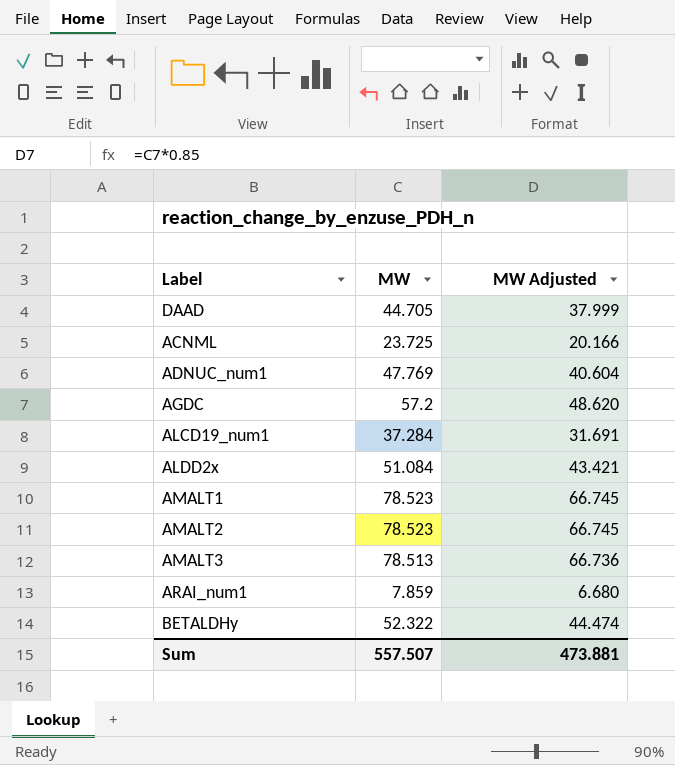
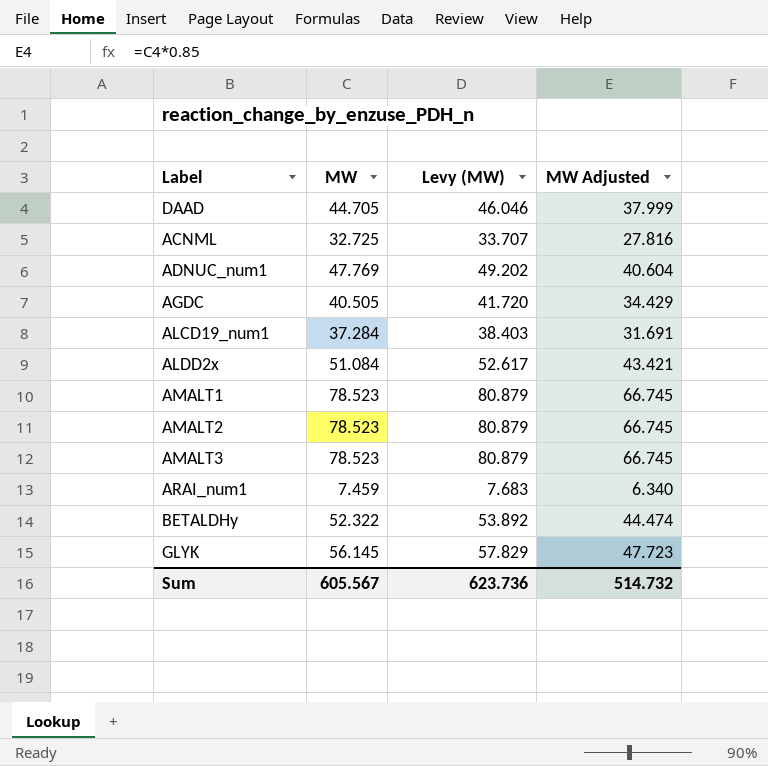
column Levy (MW) | formula: none -> [MW] * 1.03
ACNML | MW: 23.725 -> 32.725
ACNML | MW Adjusted: 20.166 -> 27.816
AGDC | MW: 57.2 -> 40.505
AGDC | MW Adjusted: 48.620 -> 34.429
AMALT3 | MW: 78.513 -> 78.523
AMALT3 | MW Adjusted: 66.736 -> 66.745
ARAI_num1 | MW: 7.859 -> 7.459
ARAI_num1 | MW Adjusted: 6.680 -> 6.340
row GLYK: none -> 56.145 | 57.829 | 47.723
Sum | MW: 557.507 -> 605.567
Sum | MW Adjusted: 473.881 -> 514.732

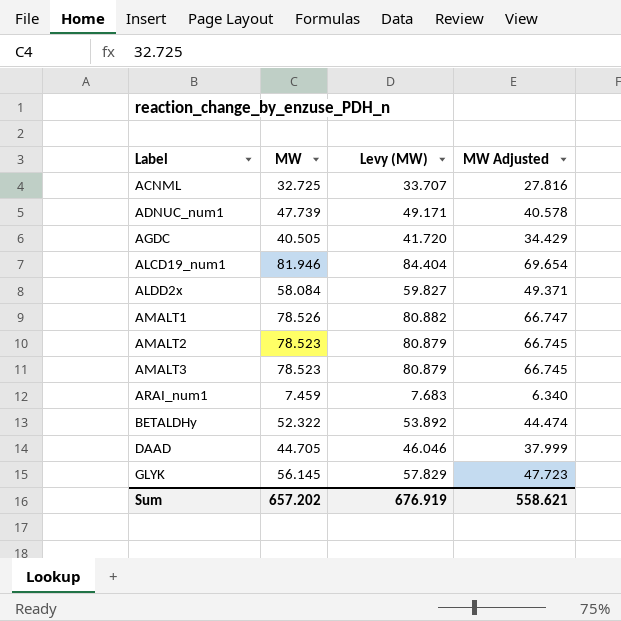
row order: none -> Label ascending
ADNUC_num1 | MW: 47.769 -> 47.739
ADNUC_num1 | Levy (MW): 49.202 -> 49.171
ADNUC_num1 | MW Adjusted: 40.604 -> 40.578
ALCD19_num1 | MW: 37.284 -> 81.946
ALCD19_num1 | Levy (MW): 38.403 -> 84.404
ALCD19_num1 | MW Adjusted: 31.691 -> 69.654
ALDD2x | MW: 51.084 -> 58.084
ALDD2x | Levy (MW): 52.617 -> 59.827
ALDD2x | MW Adjusted: 43.421 -> 49.371
AMALT1 | MW: 78.523 -> 78.526
AMALT1 | Levy (MW): 80.879 -> 80.882
AMALT1 | MW Adjusted: 66.745 -> 66.747
Sum | MW: 605.567 -> 657.202
Sum | Levy (MW): 623.736 -> 676.919
Sum | MW Adjusted: 514.732 -> 558.621

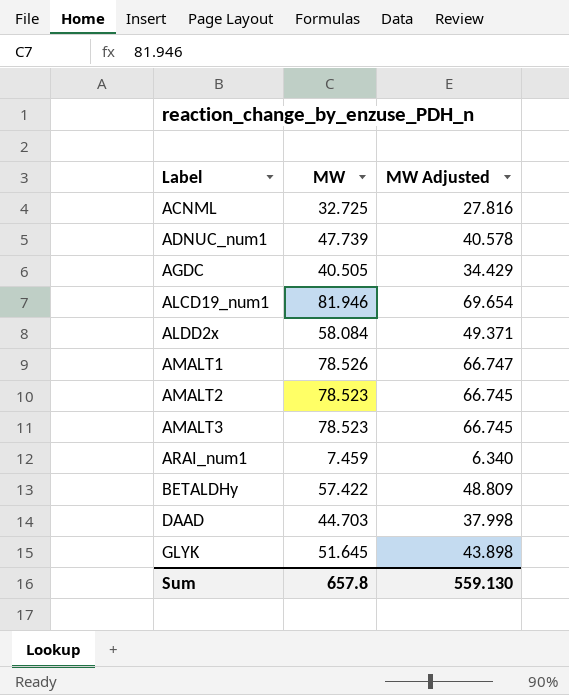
column Levy (MW) | formula: [MW] * 1.03 -> none
BETALDHy | MW: 52.322 -> 57.422
BETALDHy | MW Adjusted: 44.474 -> 48.809
DAAD | MW: 44.705 -> 44.703
DAAD | MW Adjusted: 37.999 -> 37.998
GLYK | MW: 56.145 -> 51.645
GLYK | MW Adjusted: 47.723 -> 43.898
Sum | MW: 657.202 -> 657.8
Sum | MW Adjusted: 558.621 -> 559.130

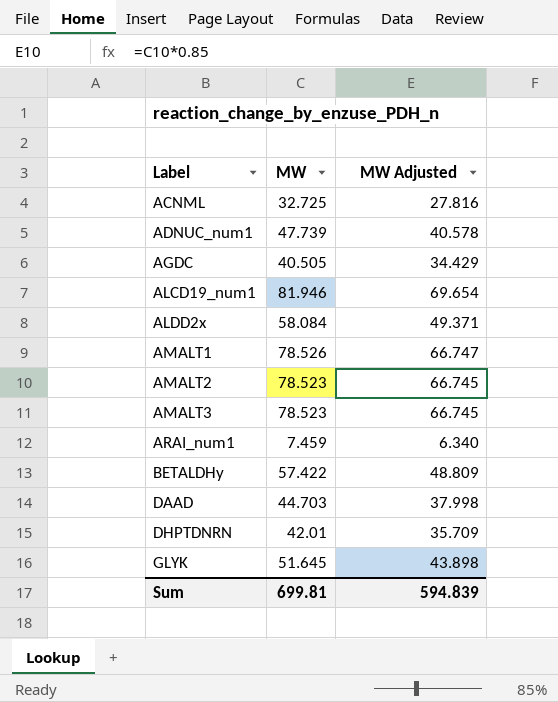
row DHPTDNRN: none -> 42.01 | 35.709
Sum | MW: 657.8 -> 699.81
Sum | MW Adjusted: 559.130 -> 594.839

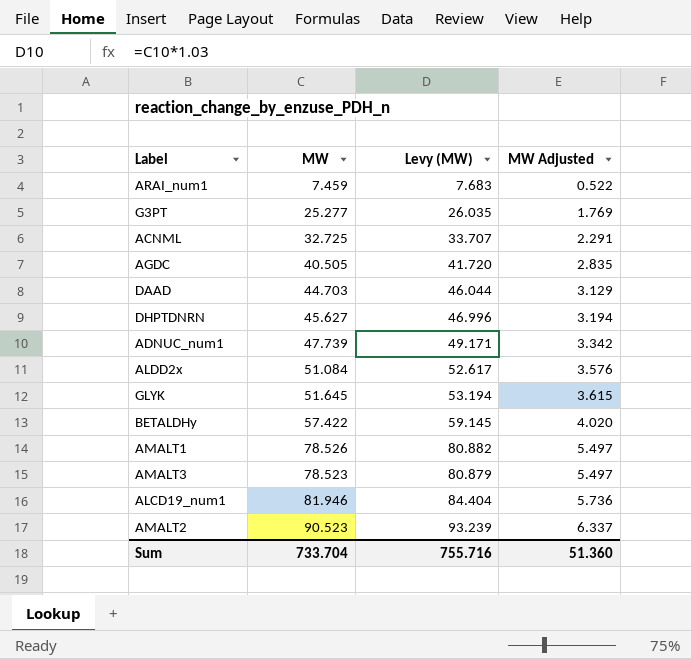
row order: Label ascending -> MW Adjusted ascending
column Levy (MW) | formula: none -> [MW] * 1.03
column MW Adjusted | formula: [MW] * 0.85 -> [MW] * 0.07
row G3PT: none -> 25.277 | 26.035 | 1.769
DHPTDNRN | MW: 42.01 -> 45.627
ALDD2x | MW: 58.084 -> 51.084
AMALT2 | MW: 78.523 -> 90.523
Sum | MW: 699.81 -> 733.704
Sum | MW Adjusted: 594.839 -> 51.360

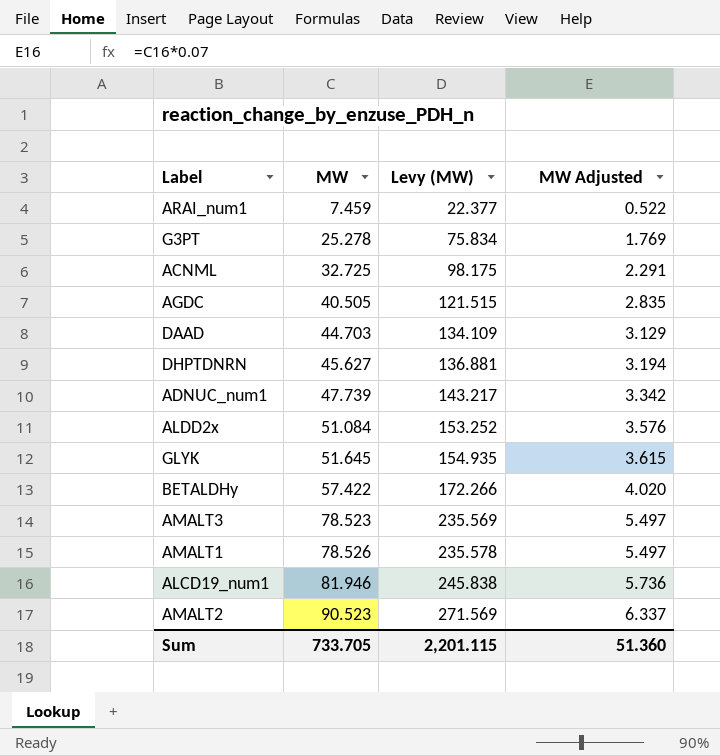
row order: MW Adjusted ascending -> MW ascending
column Levy (MW) | formula: [MW] * 1.03 -> [MW] * 3
G3PT | MW: 25.277 -> 25.278
Sum | MW: 733.704 -> 733.705
Sum | Levy (MW): 755.716 -> 2,201.115

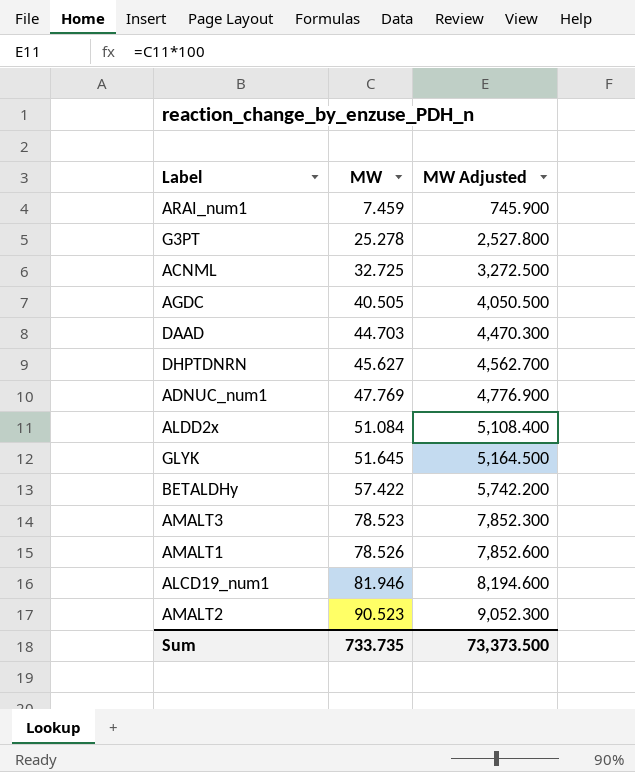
column Levy (MW) | formula: [MW] * 3 -> none
column MW Adjusted | formula: [MW] * 0.07 -> [MW] * 100
ADNUC_num1 | MW: 47.739 -> 47.769
Sum | MW: 733.705 -> 733.735
Sum | MW Adjusted: 51.360 -> 73,373.500

